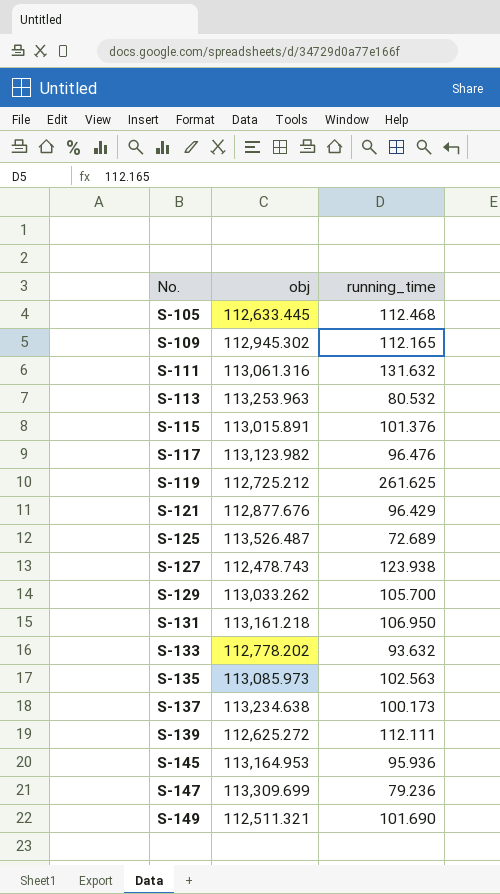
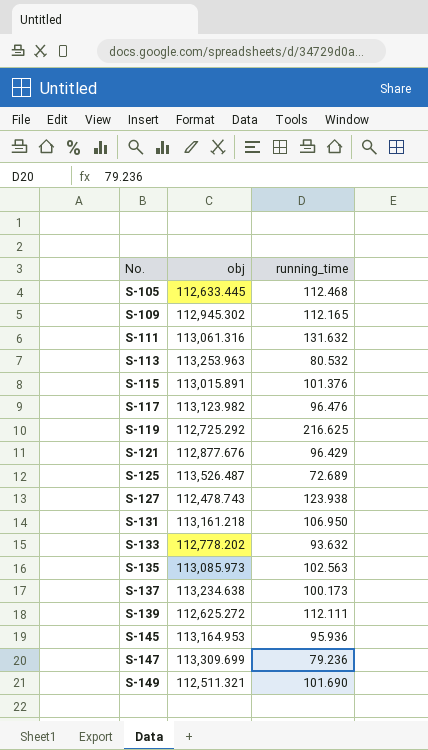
row S-129: 113,033.262 | 105.700 -> none
S-119 | obj: 112,725.212 -> 112,725.292
S-119 | running_time: 261.625 -> 216.625

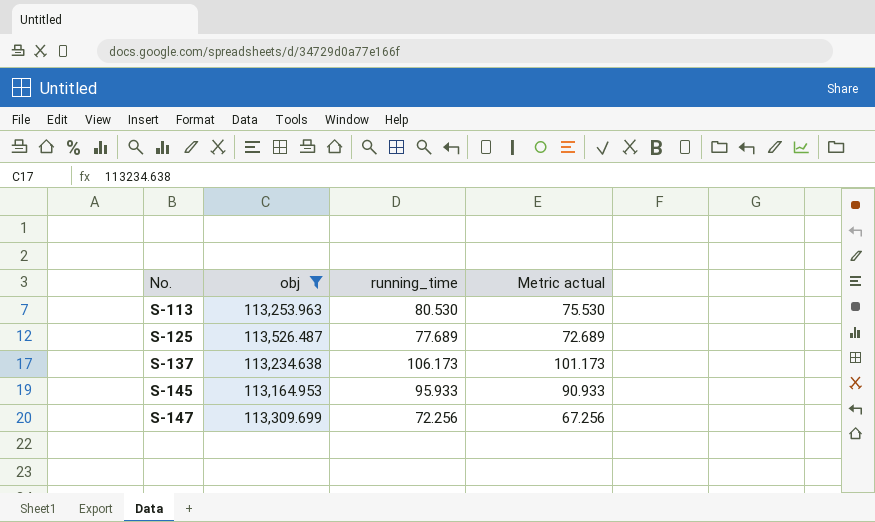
filter: none -> obj >= 113,164.953
column Metric actual | formula: none -> [running_time] - 5
S-113 | running_time: 80.532 -> 80.530
S-125 | running_time: 72.689 -> 77.689
S-137 | running_time: 100.173 -> 106.173
S-145 | running_time: 95.936 -> 95.933
S-147 | running_time: 79.236 -> 72.256

